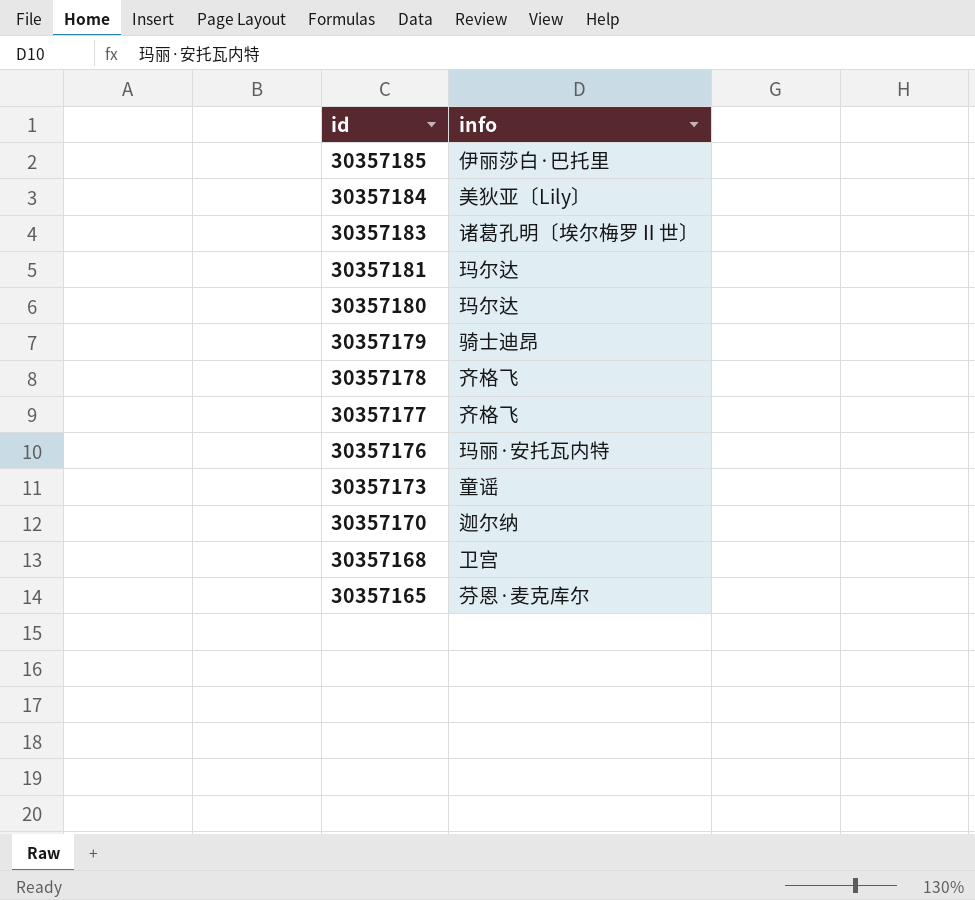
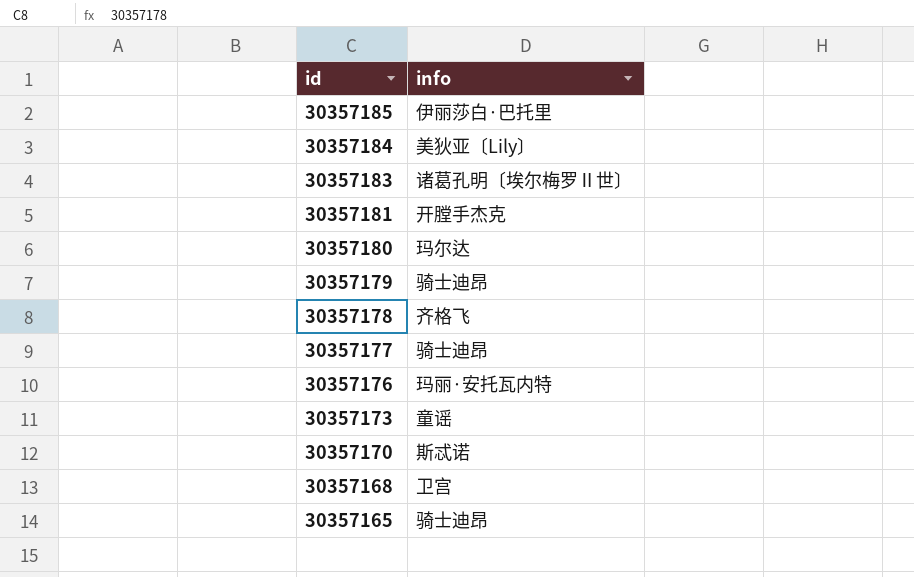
30357181 | info: 玛尔达 -> 开膛手杰克
30357177 | info: 齐格飞 -> 骑士迪昂
30357170 | info: 迦尔纳 -> 斯忒诺
30357165 | info: 芬恩·麦克库尔 -> 骑士迪昂

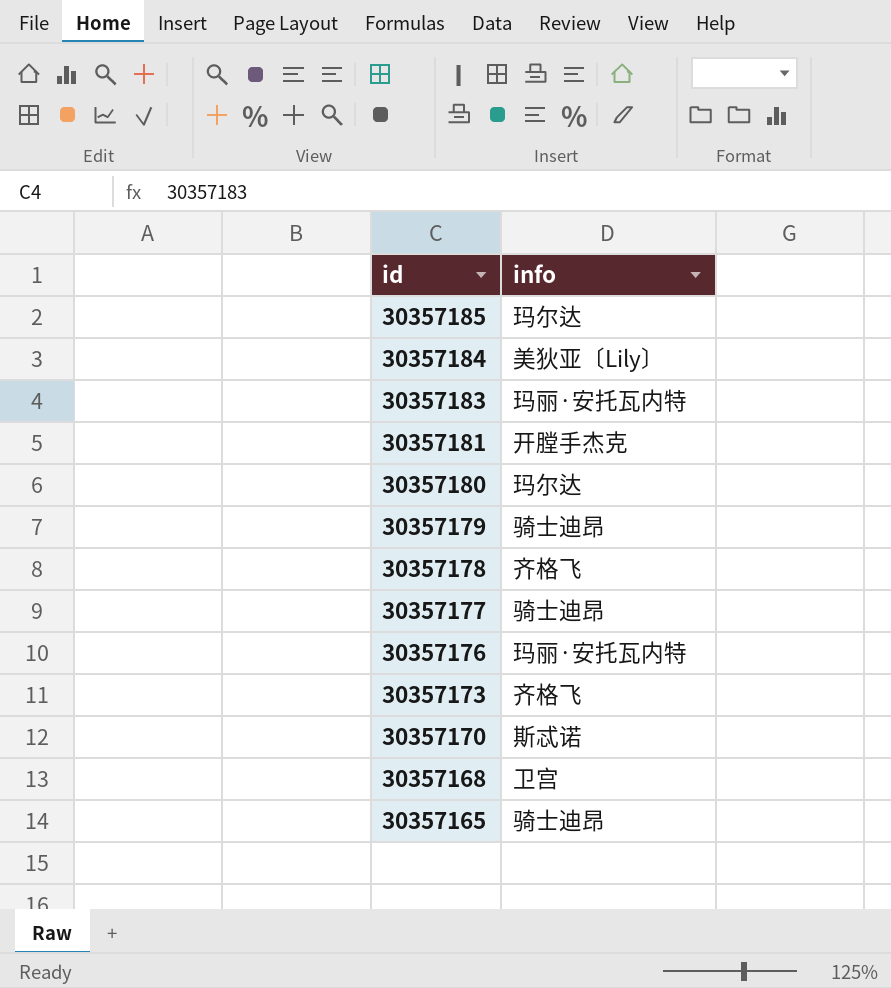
30357185 | info: 伊丽莎白·巴托里 -> 玛尔达
30357183 | info: 诸葛孔明〔埃尔梅罗Ⅱ世〕 -> 玛丽·安托瓦内特
30357173 | info: 童谣 -> 齐格飞

